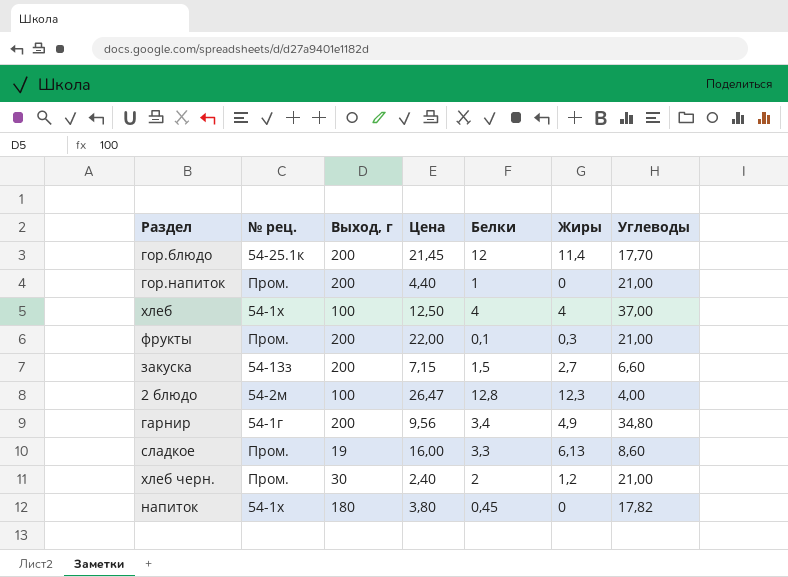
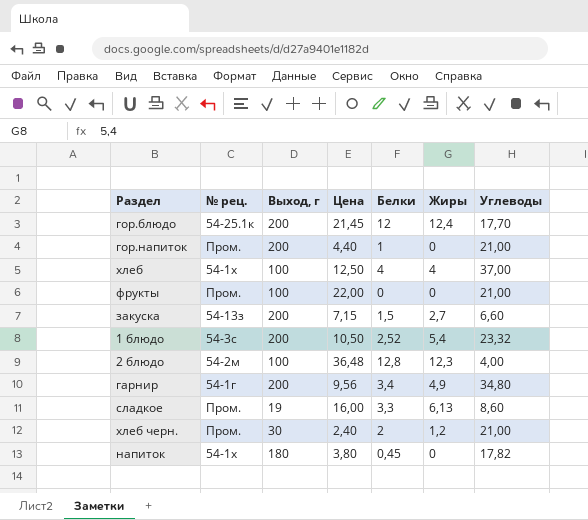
гор.блюдо | Жиры: 11,4 -> 12,4
фрукты | Выход, г: 200 -> 100
фрукты | Белки: 0,1 -> 0
фрукты | Жиры: 0,3 -> 0
row 1 блюдо: none -> 54-3с | 200 | 10,50 | 2,52 | 5,4 | 23,32
2 блюдо | Цена: 26,47 -> 36,48

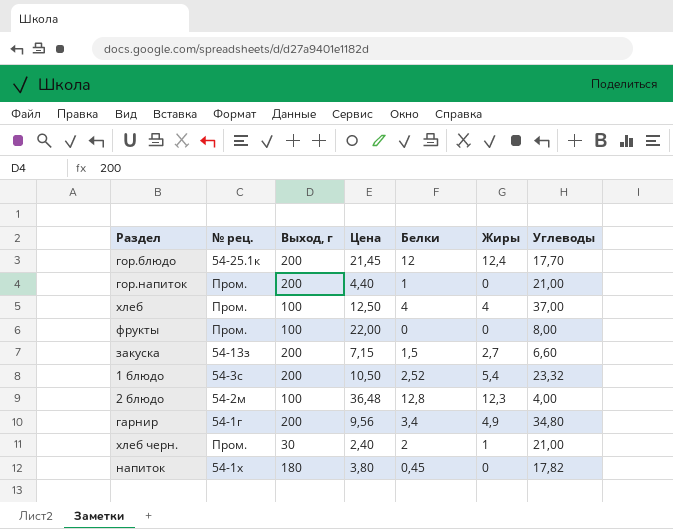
row сладкое: Пром. | 19 | 16,00 | 3,3 | 6,13 | 8,60 -> none
хлеб | № рец.: 54-1х -> Пром.
фрукты | Углеводы: 21,00 -> 8,00
хлеб черн. | Жиры: 1,2 -> 1

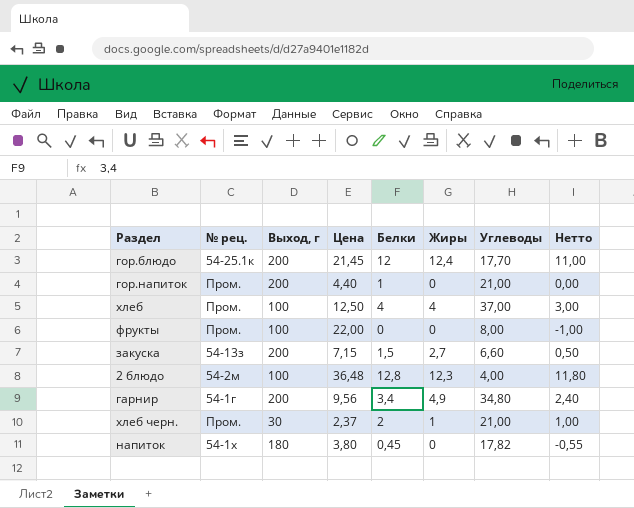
column Нетто | formula: none -> [Белки] - 1
row 1 блюдо: 54-3с | 200 | 10,50 | 2,52 | 5,4 | 23,32 -> none
хлеб черн. | Цена: 2,40 -> 2,37

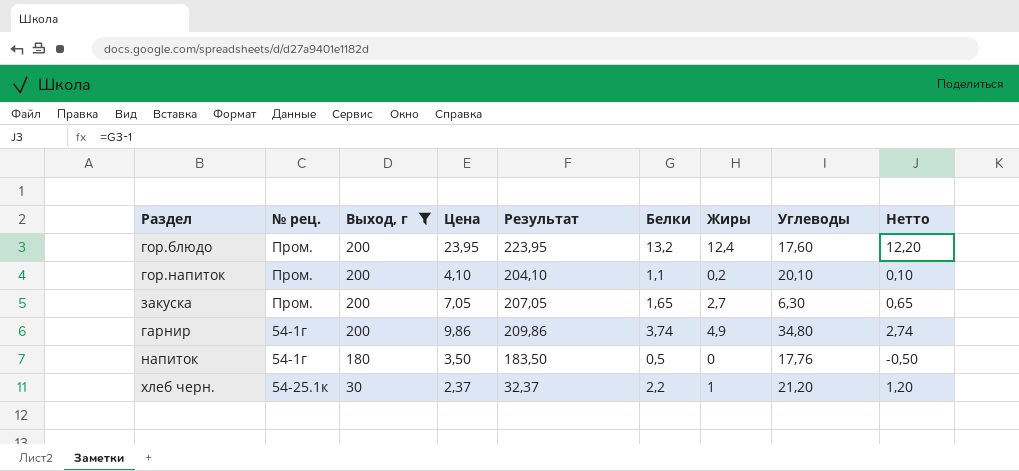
filter: none -> Выход, г != 100
row order: none -> Выход, г descending
column Результат | formula: none -> [Выход, г] + [Цена]
гор.блюдо | № рец.: 54-25.1к -> Пром.
гор.блюдо | Цена: 21,45 -> 23,95
гор.блюдо | Белки: 12 -> 13,2
гор.блюдо | Углеводы: 17,70 -> 17,60
гор.блюдо | Нетто: 11,00 -> 12,20
гор.напиток | Цена: 4,40 -> 4,10
гор.напиток | Белки: 1 -> 1,1
гор.напиток | Жиры: 0 -> 0,2
гор.напиток | Углеводы: 21,00 -> 20,10
гор.напиток | Нетто: 0,00 -> 0,10
закуска | № рец.: 54-13з -> Пром.
закуска | Цена: 7,15 -> 7,05
закуска | Белки: 1,5 -> 1,65
закуска | Углеводы: 6,60 -> 6,30
закуска | Нетто: 0,50 -> 0,65
гарнир | Цена: 9,56 -> 9,86
гарнир | Белки: 3,4 -> 3,74
гарнир | Нетто: 2,40 -> 2,74
напиток | № рец.: 54-1х -> 54-1г
напиток | Цена: 3,80 -> 3,50
напиток | Белки: 0,45 -> 0,5
напиток | Углеводы: 17,82 -> 17,76
напиток | Нетто: -0,55 -> -0,50
хлеб черн. | № рец.: Пром. -> 54-25.1к
хлеб черн. | Белки: 2 -> 2,2
хлеб черн. | Углеводы: 21,00 -> 21,20
хлеб черн. | Нетто: 1,00 -> 1,20

